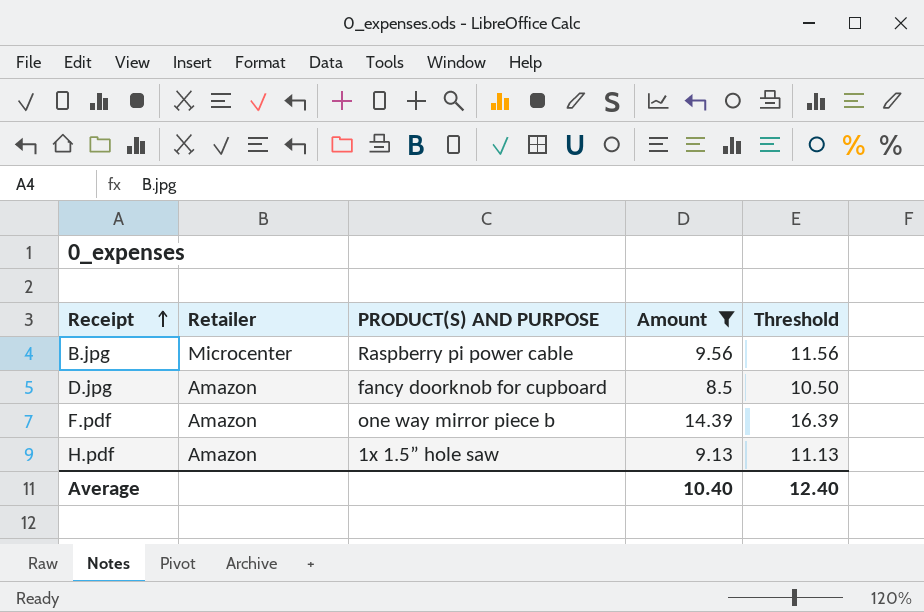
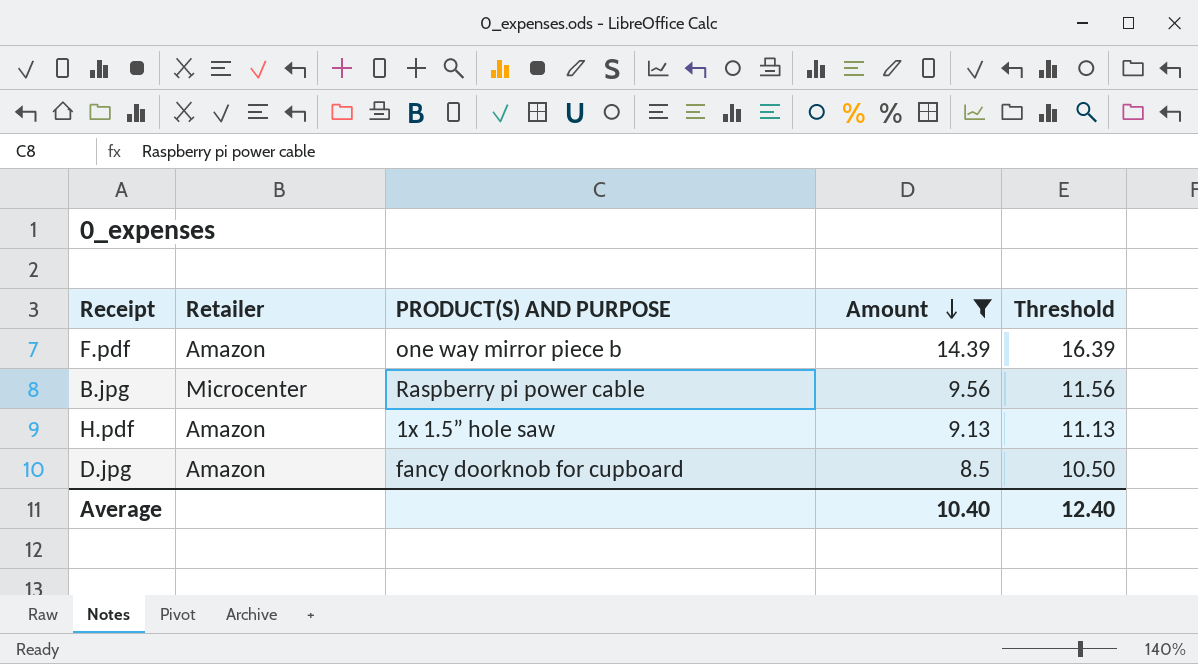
row order: Receipt ascending -> Amount descending

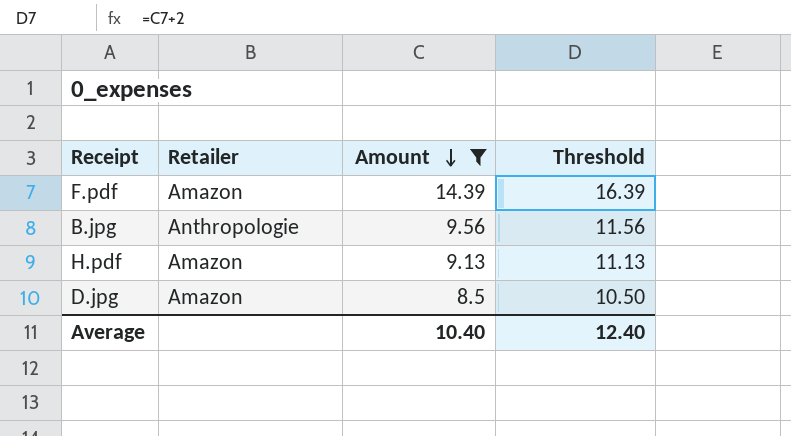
column PRODUCT(S) AND PURPOSE | position: 3 -> none
B.jpg | Retailer: Microcenter -> Anthropologie

